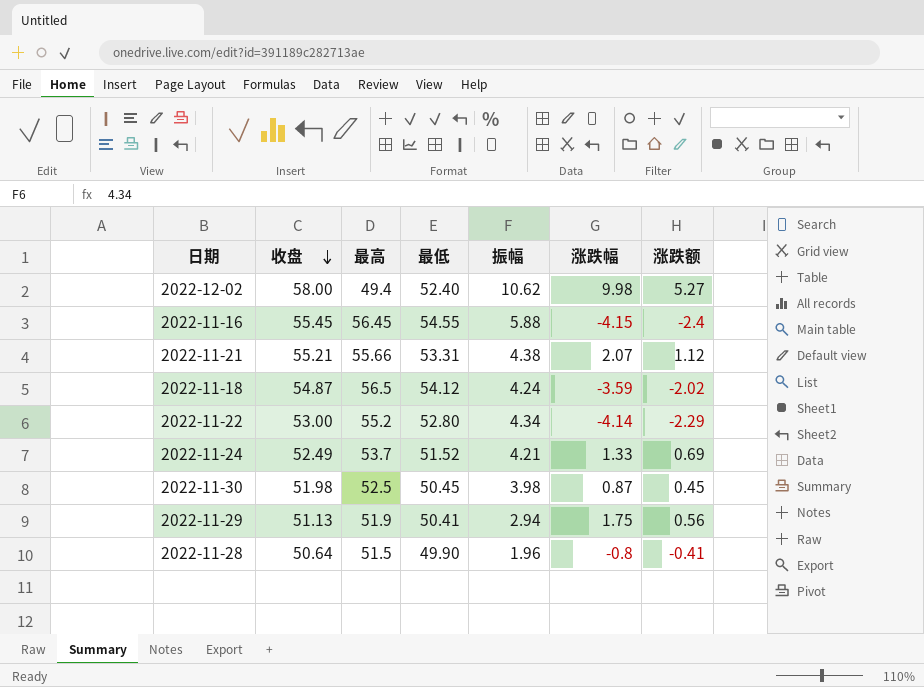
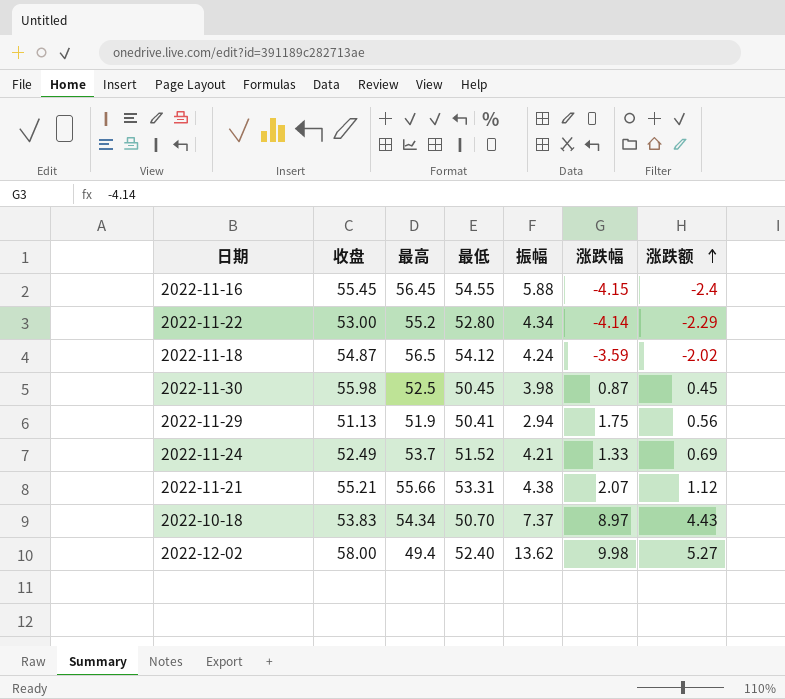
row order: 收盘 descending -> 涨跌额 ascending
row 2022-11-28: 50.64 | 51.5 | 49.90 | 1.96 | -0.8 | -0.41 -> none
2022-11-30 | 收盘: 51.98 -> 55.98
row 2022-10-18: none -> 53.83 | 54.34 | 50.70 | 7.37 | 8.97 | 4.43
2022-12-02 | 振幅: 10.62 -> 13.62

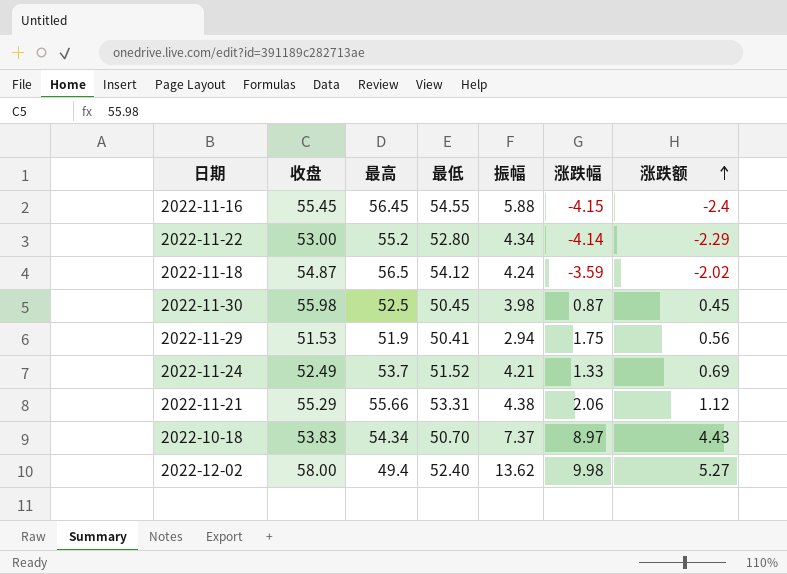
2022-11-29 | 收盘: 51.13 -> 51.53
2022-11-21 | 收盘: 55.21 -> 55.29
2022-11-21 | 涨跌幅: 2.07 -> 2.06

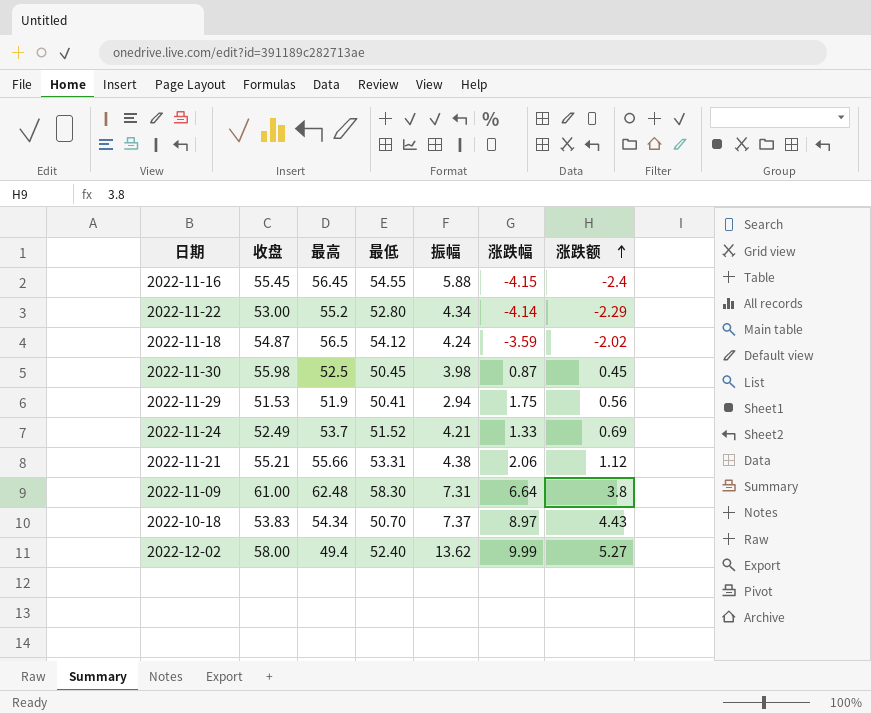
2022-11-21 | 收盘: 55.29 -> 55.21
row 2022-11-09: none -> 61.00 | 62.48 | 58.30 | 7.31 | 6.64 | 3.8
2022-12-02 | 涨跌幅: 9.98 -> 9.99

